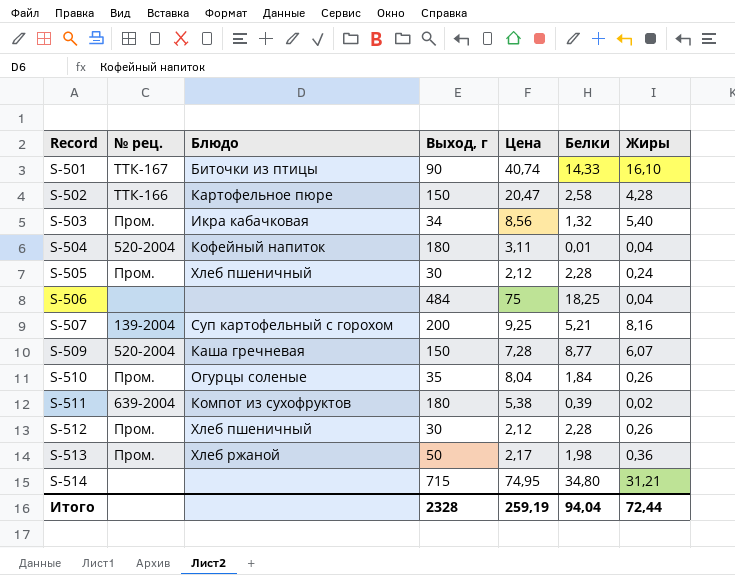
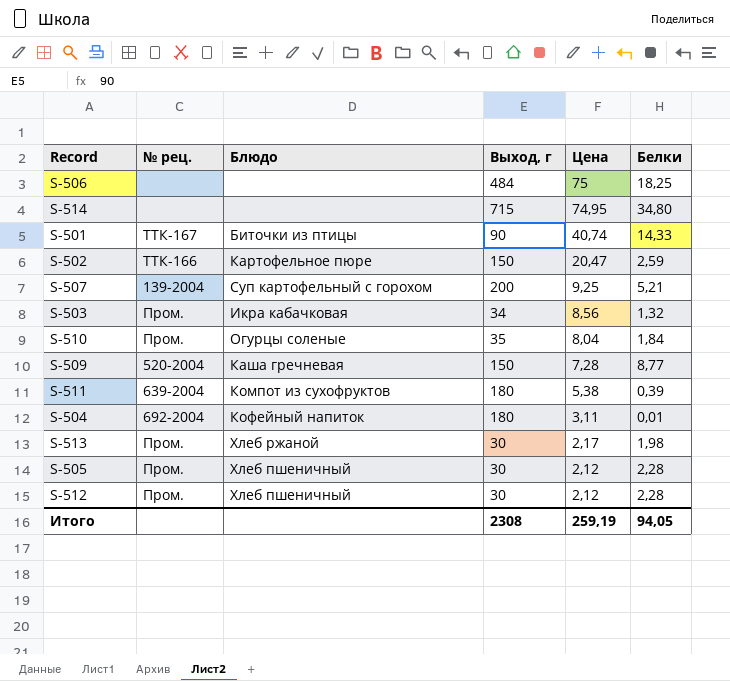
row order: Record ascending -> Цена descending
column Жиры | position: 7 -> none
S-502 | Белки: 2,58 -> 2,59
S-504 | № рец.: 520-2004 -> 692-2004
S-513 | Выход, г: 50 -> 30
Итого | Выход, г: 2328 -> 2308
Итого | Белки: 94,04 -> 94,05

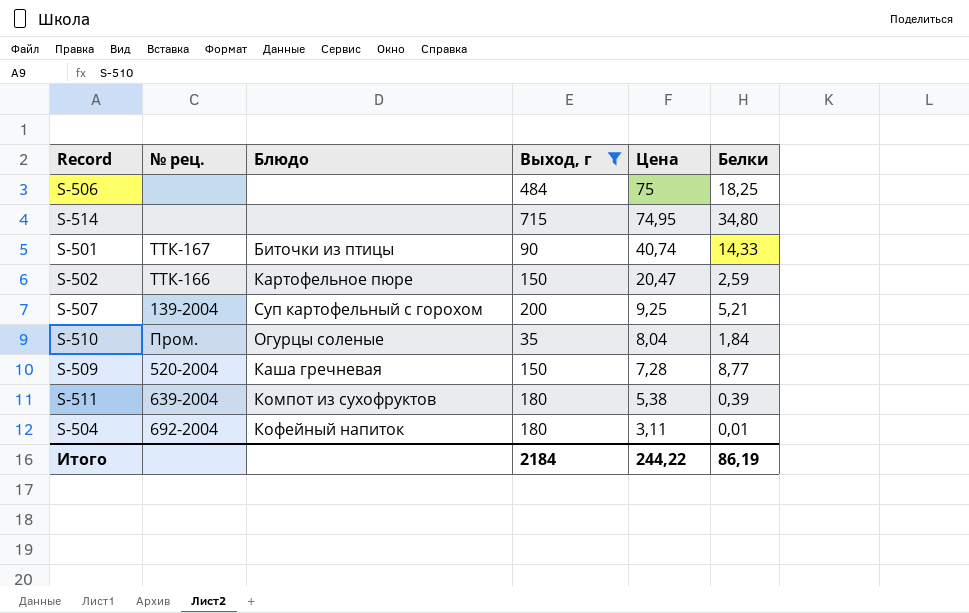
filter: none -> Выход, г >= 35
Итого | Выход, г: 2308 -> 2184
Итого | Цена: 259,19 -> 244,22
Итого | Белки: 94,05 -> 86,19

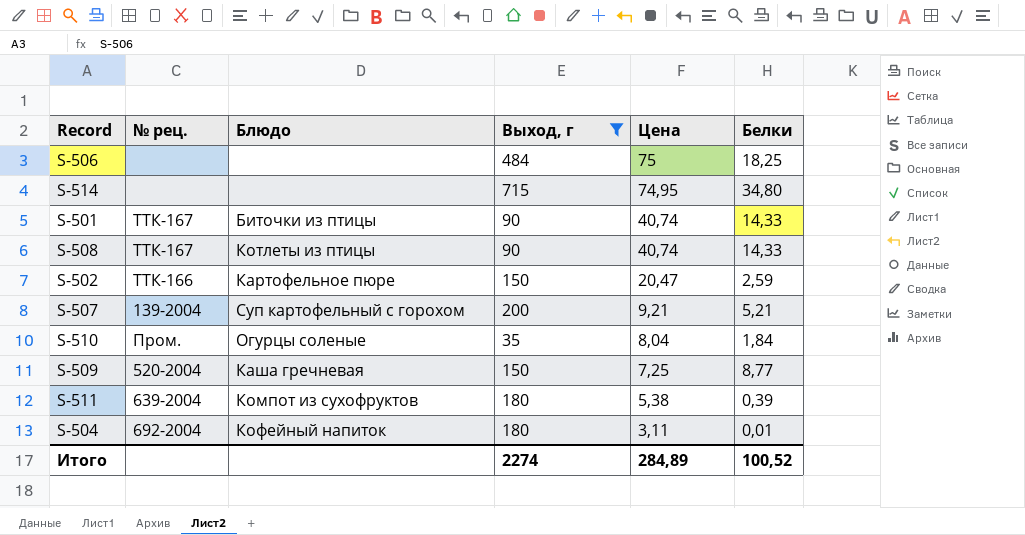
row S-508: none -> ТТК-167 | Котлеты из птицы | 90 | 40,74 | 14,33
S-507 | Цена: 9,25 -> 9,21
S-509 | Цена: 7,28 -> 7,25
Итого | Выход, г: 2184 -> 2274
Итого | Цена: 244,22 -> 284,89
Итого | Белки: 86,19 -> 100,52

